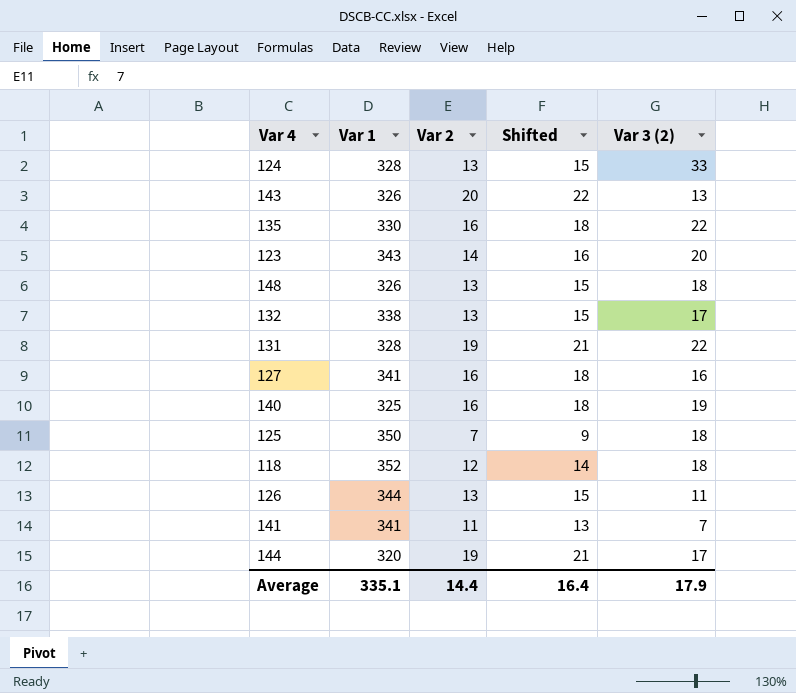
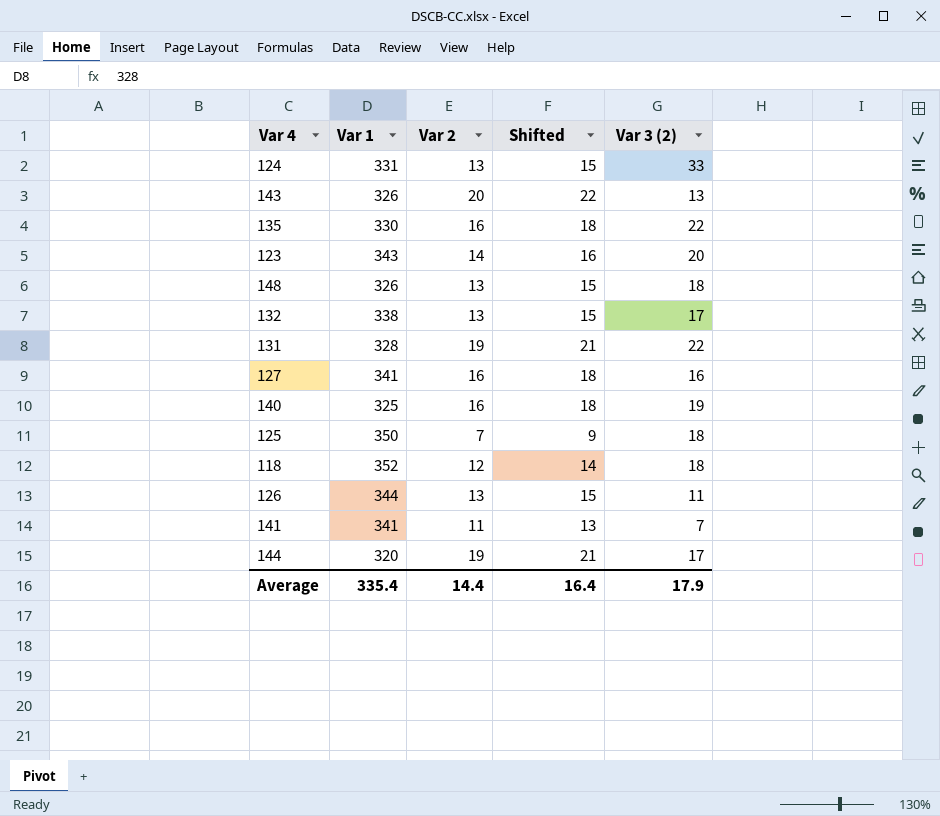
124 | Var 1: 328 -> 331
Average | Var 1: 335.1 -> 335.4

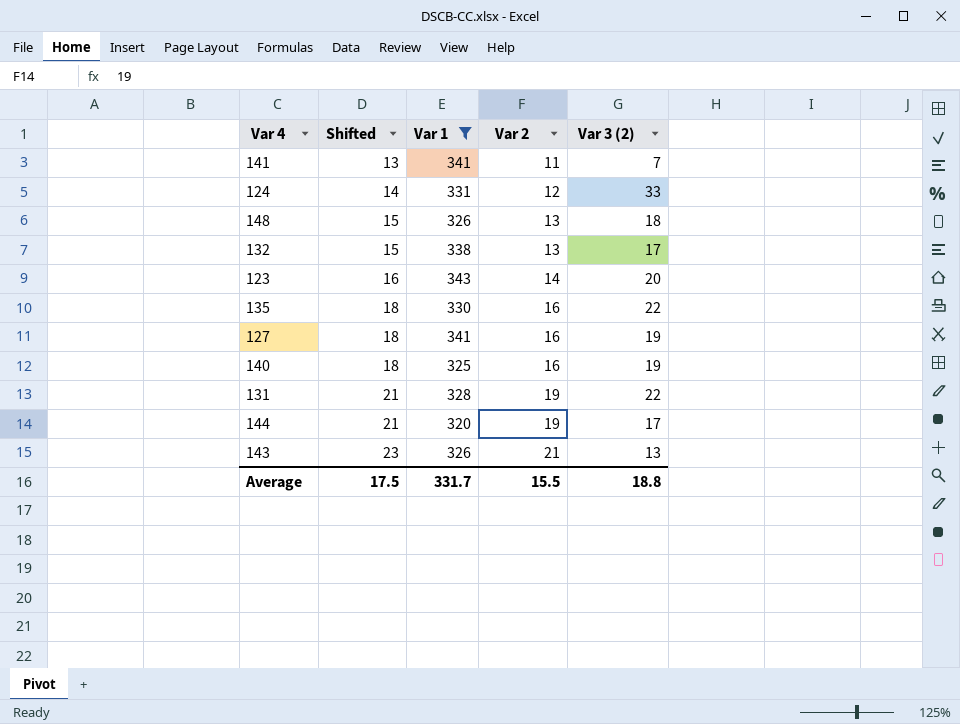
filter: none -> Var 1 <= 343
row order: none -> Shifted ascending
column Shifted | position: 4 -> 2
124 | Shifted: 15 -> 14
124 | Var 2: 13 -> 12
127 | Var 3 (2): 16 -> 19
143 | Shifted: 22 -> 23
143 | Var 2: 20 -> 21
Average | Shifted: 16.4 -> 17.5
Average | Var 1: 335.4 -> 331.7
Average | Var 2: 14.4 -> 15.5
Average | Var 3 (2): 17.9 -> 18.8

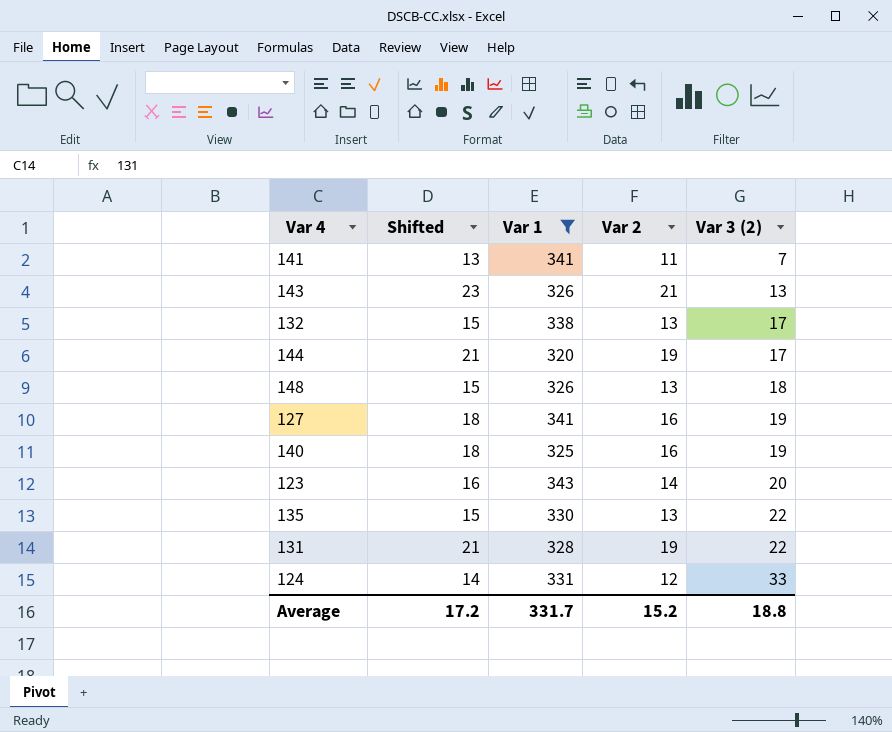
row order: Shifted ascending -> Var 3 (2) ascending
135 | Shifted: 18 -> 15
135 | Var 2: 16 -> 13
Average | Shifted: 17.5 -> 17.2
Average | Var 2: 15.5 -> 15.2

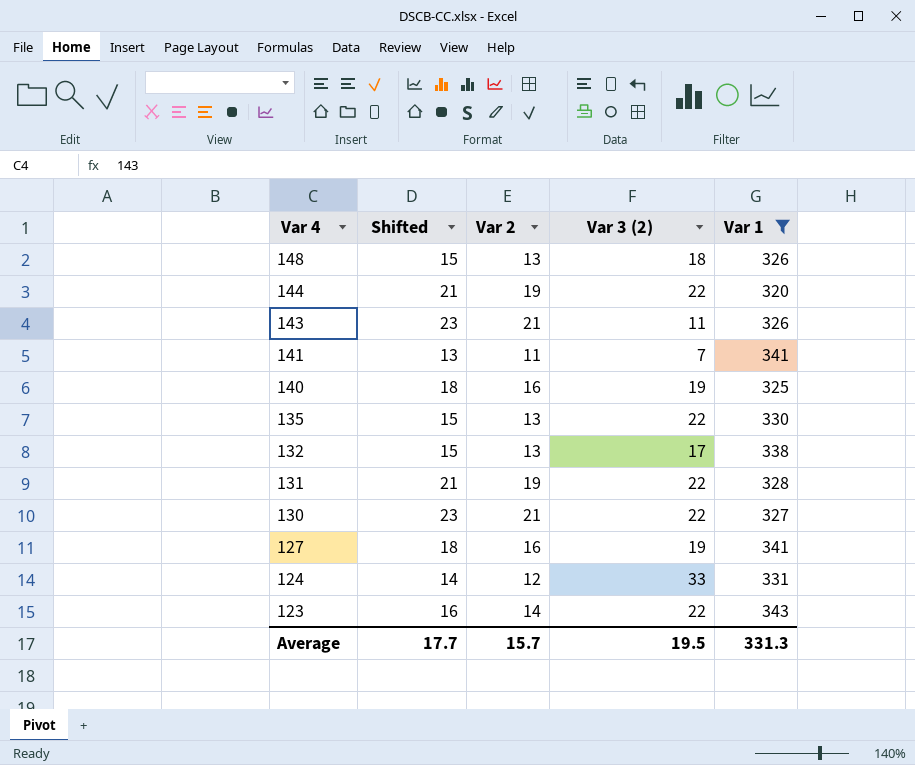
row order: Var 3 (2) ascending -> Var 4 descending
column Var 1 | position: 3 -> 5
144 | Var 3 (2): 17 -> 22
143 | Var 3 (2): 13 -> 11
row 130: none -> 23 | 21 | 22 | 327
123 | Var 3 (2): 20 -> 22
Average | Shifted: 17.2 -> 17.7
Average | Var 2: 15.2 -> 15.7
Average | Var 3 (2): 18.8 -> 19.5
Average | Var 1: 331.7 -> 331.3

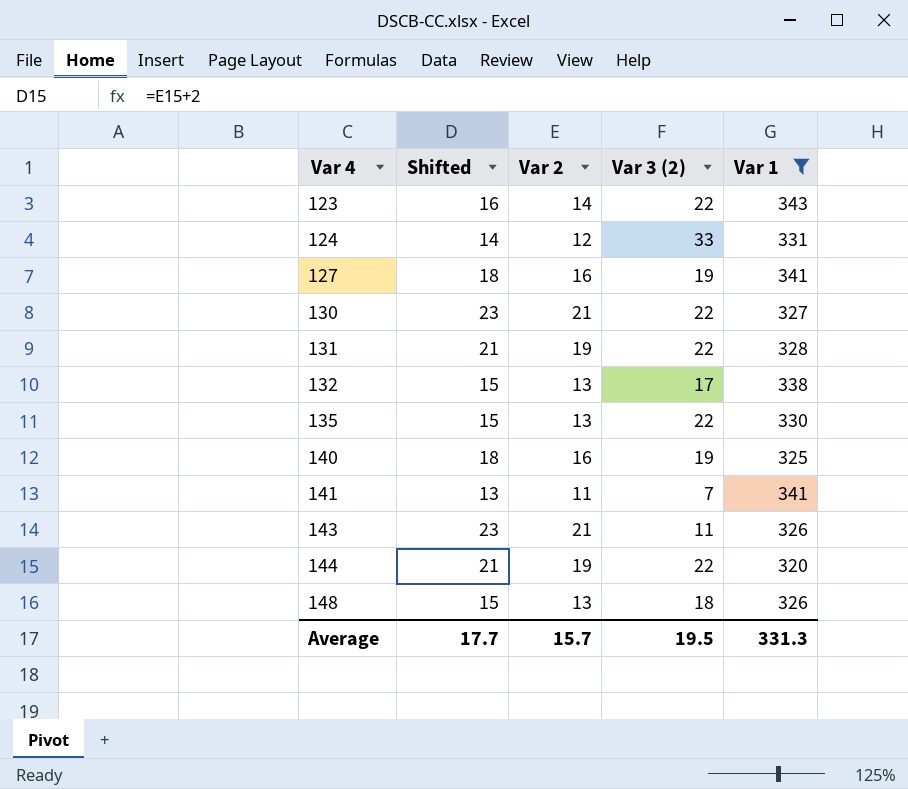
row order: Var 4 descending -> Var 4 ascending

